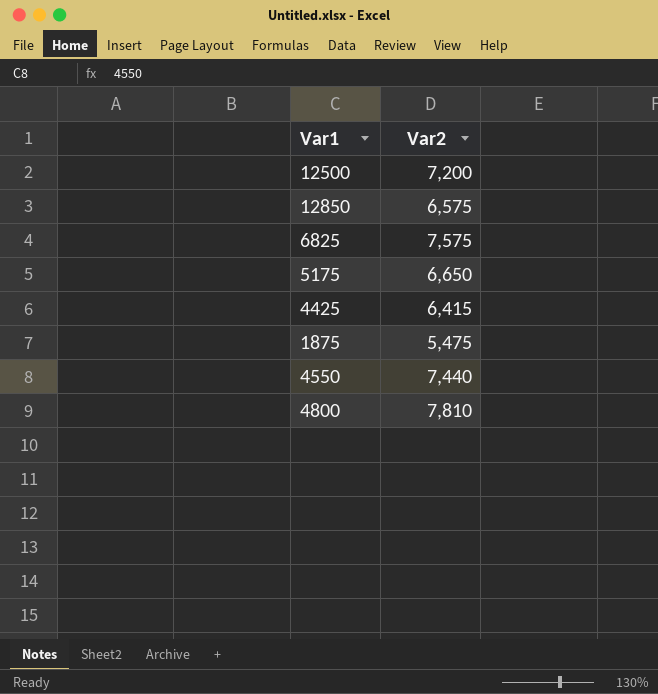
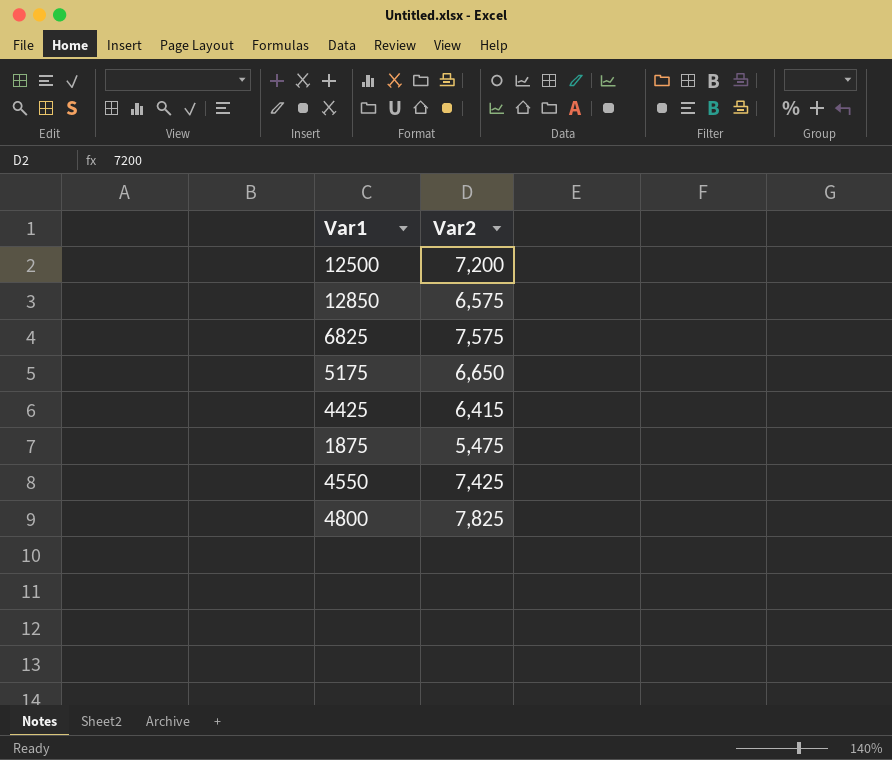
4550 | Var2: 7,440 -> 7,425
4800 | Var2: 7,810 -> 7,825

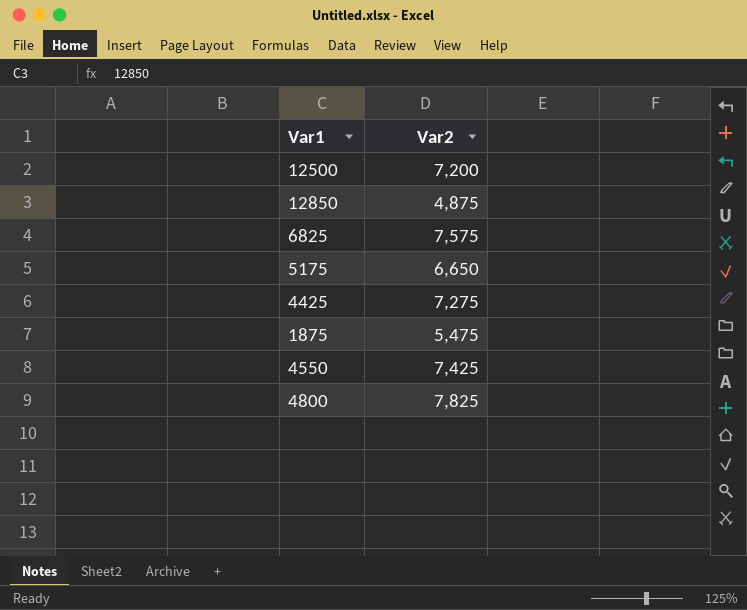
12850 | Var2: 6,575 -> 4,875
4425 | Var2: 6,415 -> 7,275

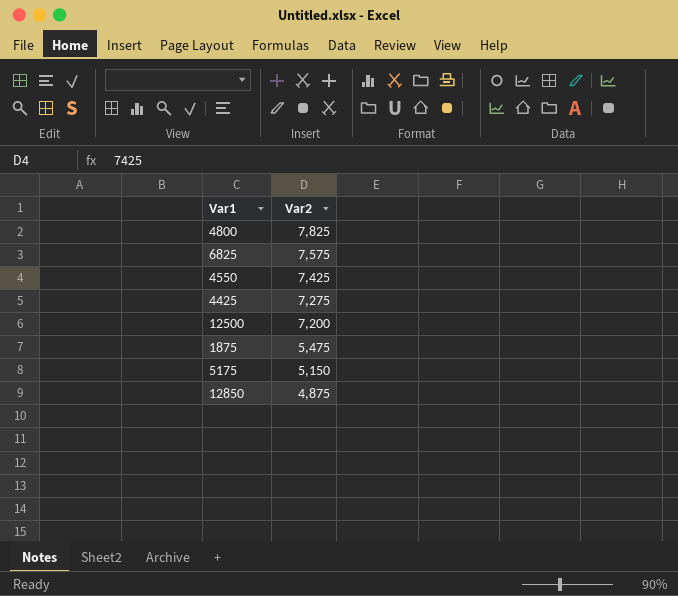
row order: none -> Var2 descending
5175 | Var2: 6,650 -> 5,150

